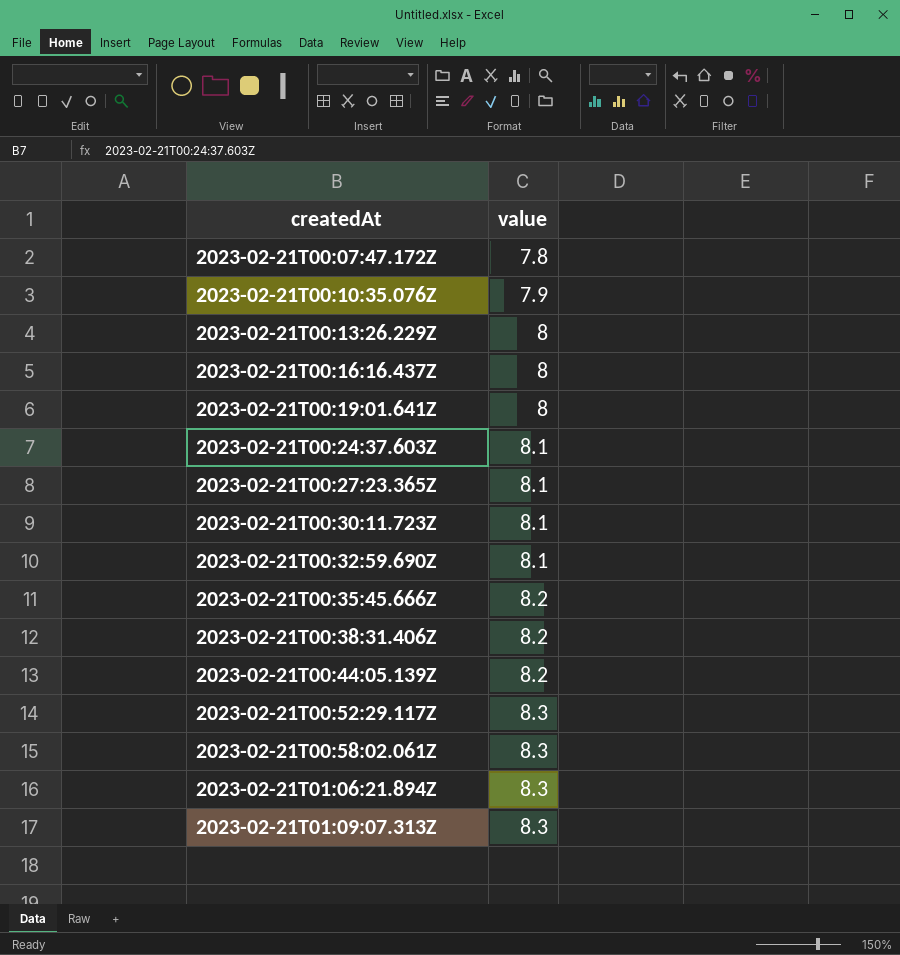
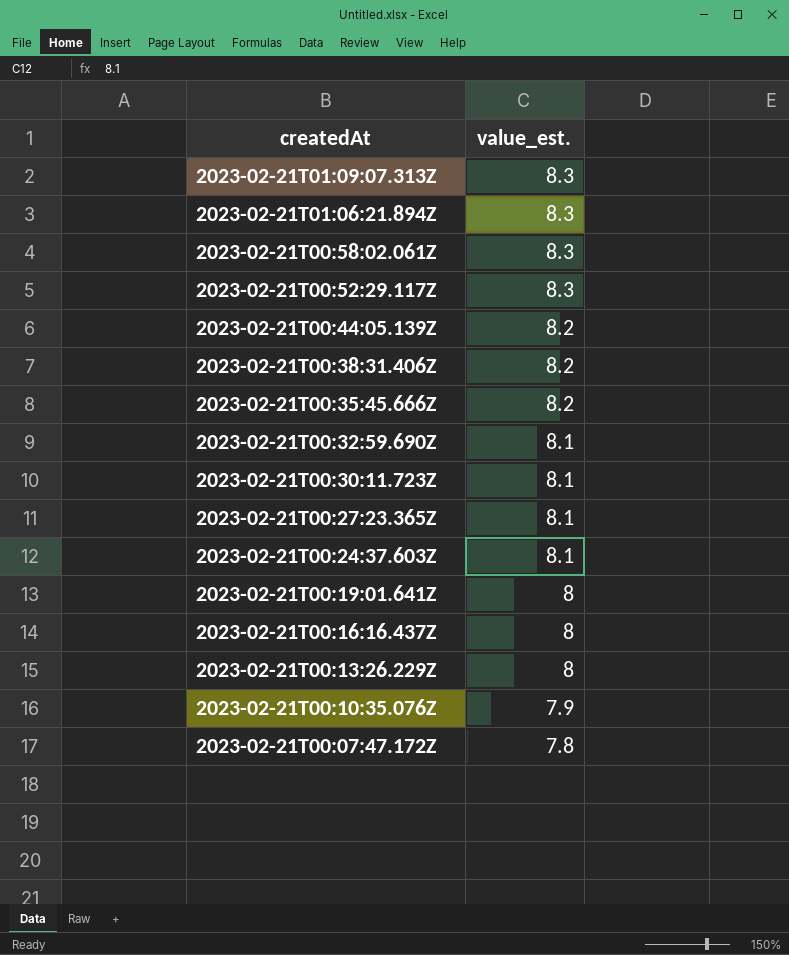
row order: createdAt ascending -> createdAt descending
column name: value -> value_est.

